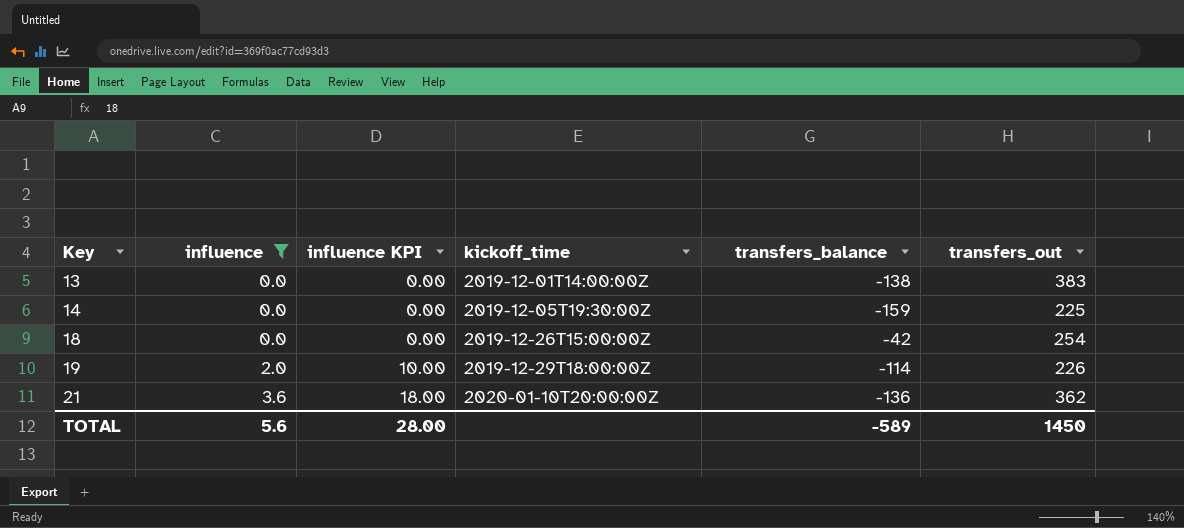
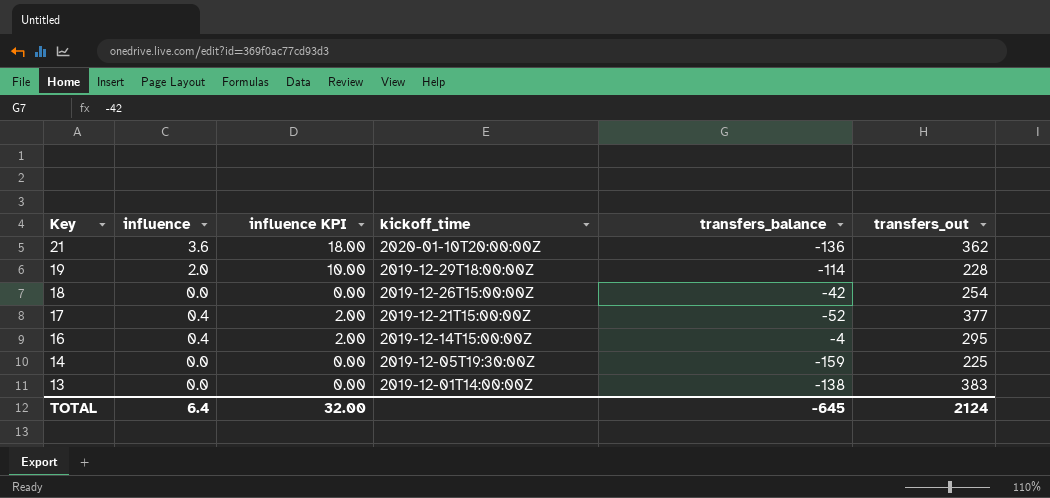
filter: influence != 0.4 -> none
row order: Key ascending -> Key descending
19 | transfers_out: 226 -> 228
TOTAL | influence: 5.6 -> 6.4
TOTAL | influence KPI: 28.00 -> 32.00
TOTAL | transfers_balance: -589 -> -645
TOTAL | transfers_out: 1450 -> 2124

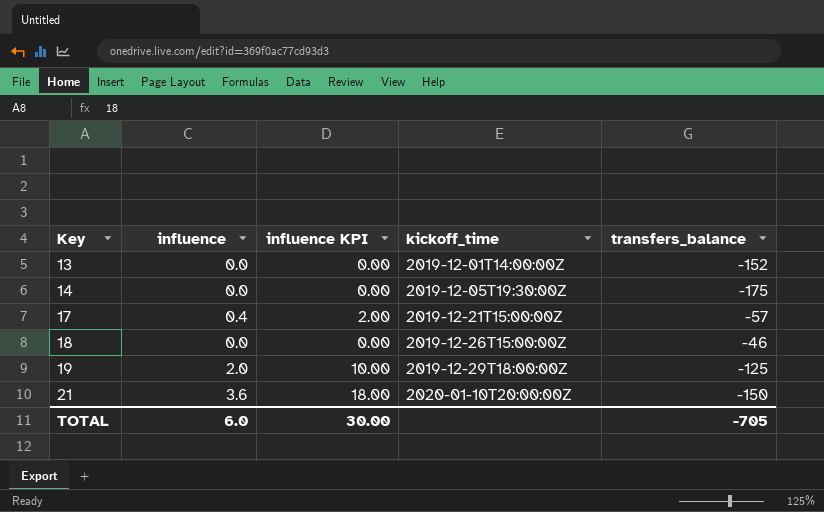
row order: Key descending -> Key ascending
column transfers_out | position: 6 -> none
row 16: 0.4 | 2.00 | 2019-12-14T15:00:00Z | -4 | 295 -> none
13 | transfers_balance: -138 -> -152
14 | transfers_balance: -159 -> -175
17 | transfers_balance: -52 -> -57
18 | transfers_balance: -42 -> -46
19 | transfers_balance: -114 -> -125
21 | transfers_balance: -136 -> -150
TOTAL | influence: 6.4 -> 6.0
TOTAL | influence KPI: 32.00 -> 30.00
TOTAL | transfers_balance: -645 -> -705

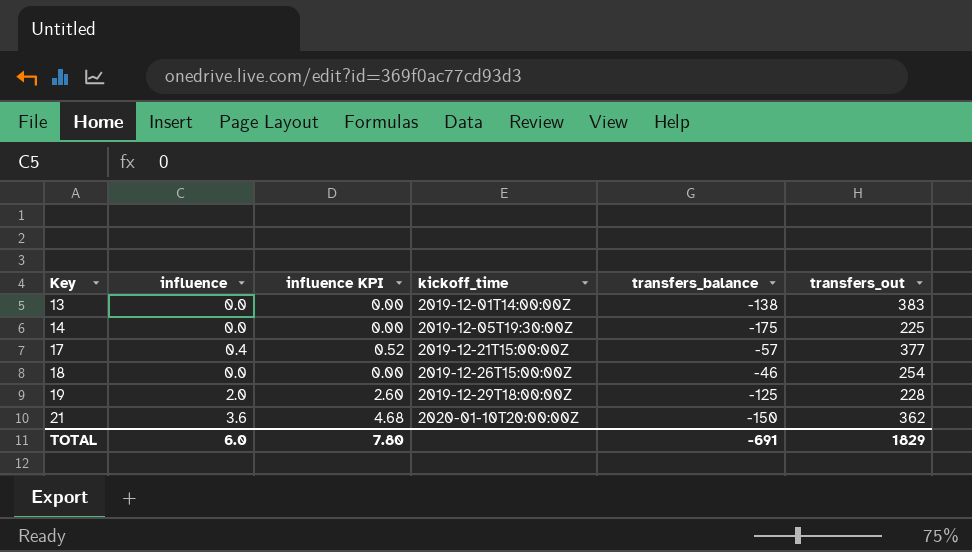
column influence KPI | formula: [influence] * 5 -> [influence] * 1.3
column transfers_out | position: none -> 6
13 | transfers_balance: -152 -> -138
TOTAL | influence KPI: 30.00 -> 7.80
TOTAL | transfers_balance: -705 -> -691

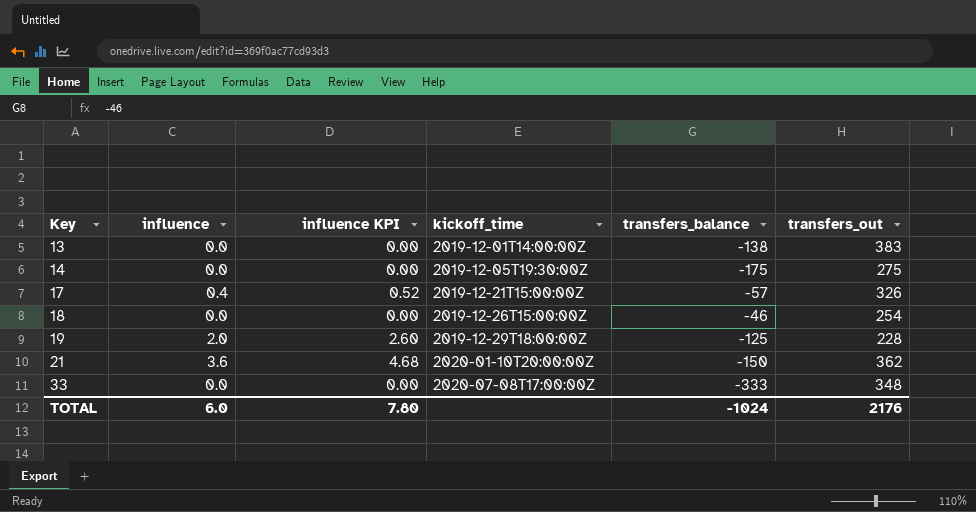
14 | transfers_out: 225 -> 275
17 | transfers_out: 377 -> 326
row 33: none -> 0.0 | 0.00 | 2020-07-08T17:00:00Z | -333 | 348
TOTAL | transfers_balance: -691 -> -1024
TOTAL | transfers_out: 1829 -> 2176

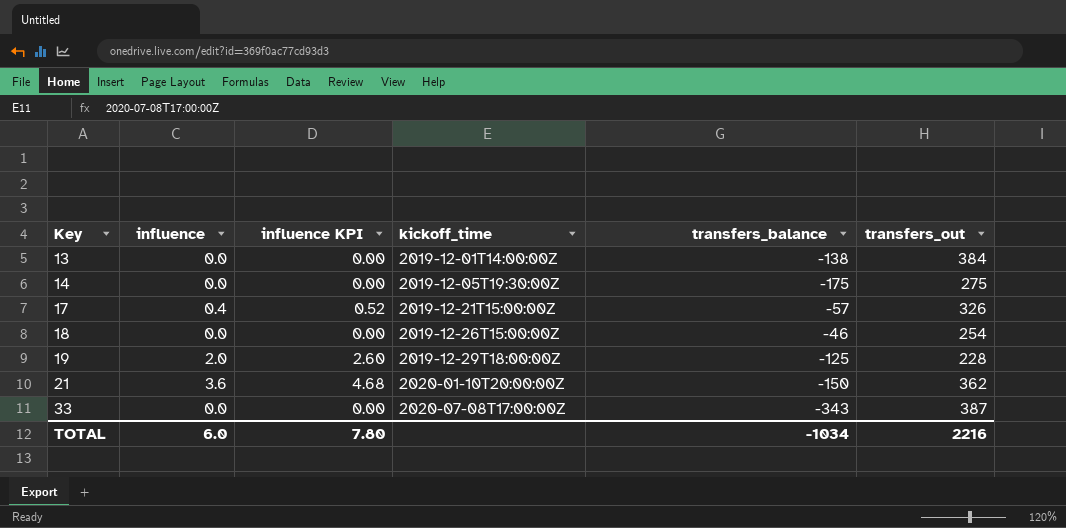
13 | transfers_out: 383 -> 384
33 | transfers_balance: -333 -> -343
33 | transfers_out: 348 -> 387
TOTAL | transfers_balance: -1024 -> -1034
TOTAL | transfers_out: 2176 -> 2216

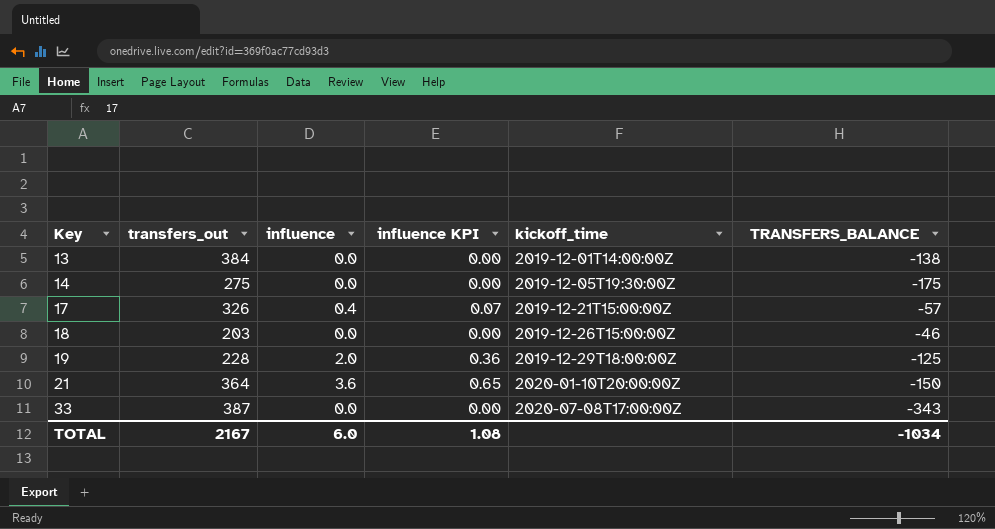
column transfers_out | position: 6 -> 2
column influence KPI | formula: [influence] * 1.3 -> [influence] * 0.18
column name: transfers_balance -> TRANSFERS_BALANCE
18 | transfers_out: 254 -> 203
21 | transfers_out: 362 -> 364
TOTAL | transfers_out: 2216 -> 2167
TOTAL | influence KPI: 7.80 -> 1.08

